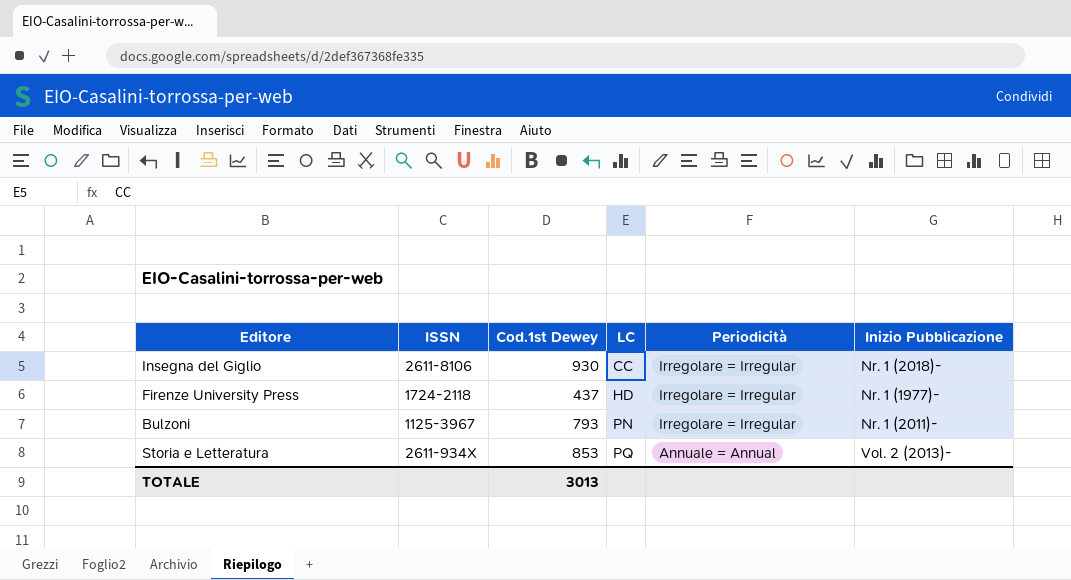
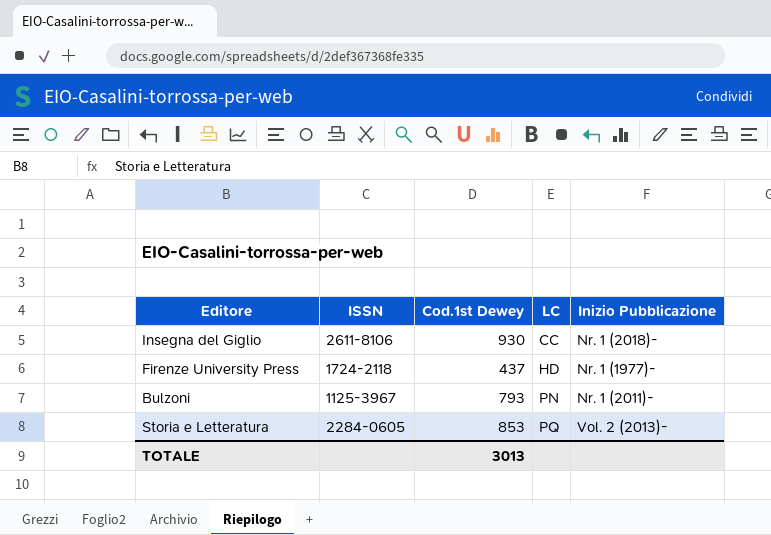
column Periodicità | position: 5 -> none
Storia e Letteratura | ISSN: 2611-934X -> 2284-0605

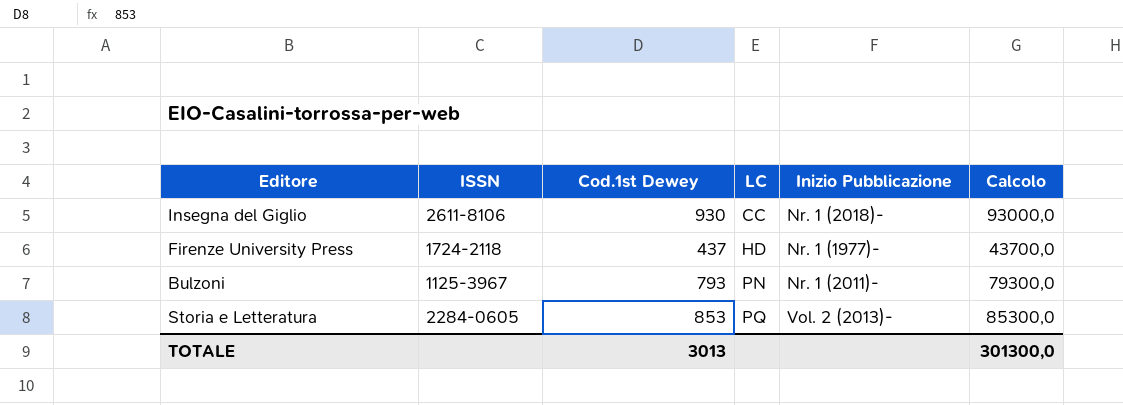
column Calcolo | formula: none -> [Cod.1st Dewey] * 100

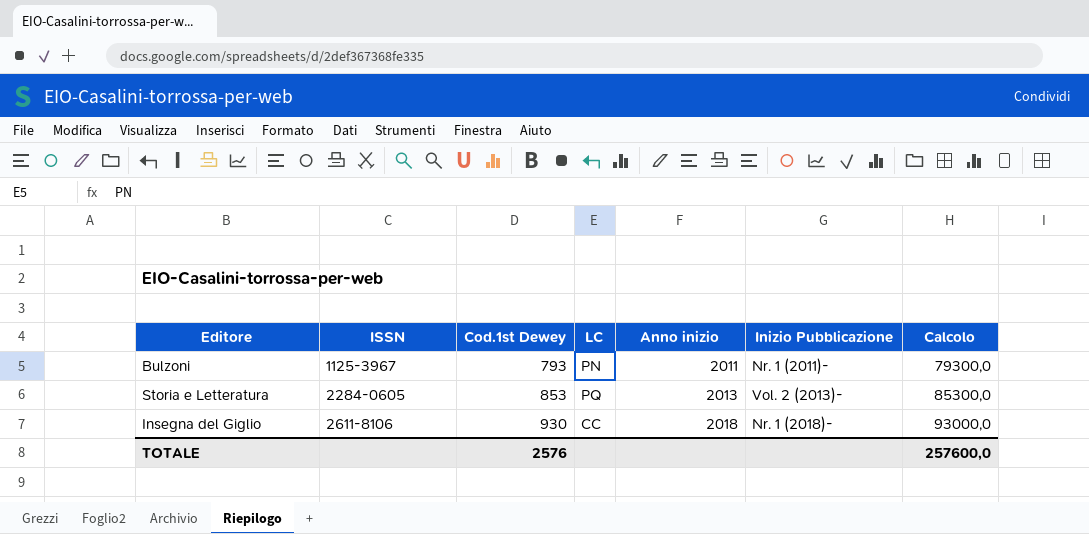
row order: LC ascending -> ISSN ascending
column Anno inizio | position: none -> 5
row Firenze University Press: 1724-2118 | 437 | HD | Nr. 1 (1977)- | 43700,0 -> none
TOTALE | Cod.1st Dewey: 3013 -> 2576
TOTALE | Calcolo: 301300,0 -> 257600,0

